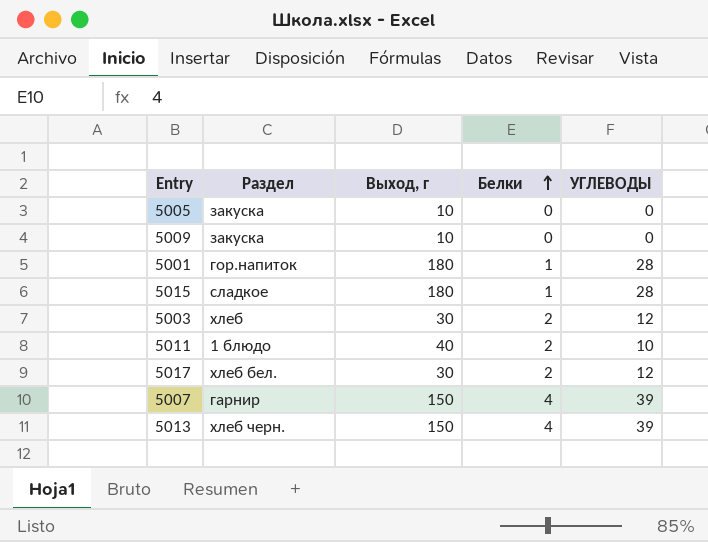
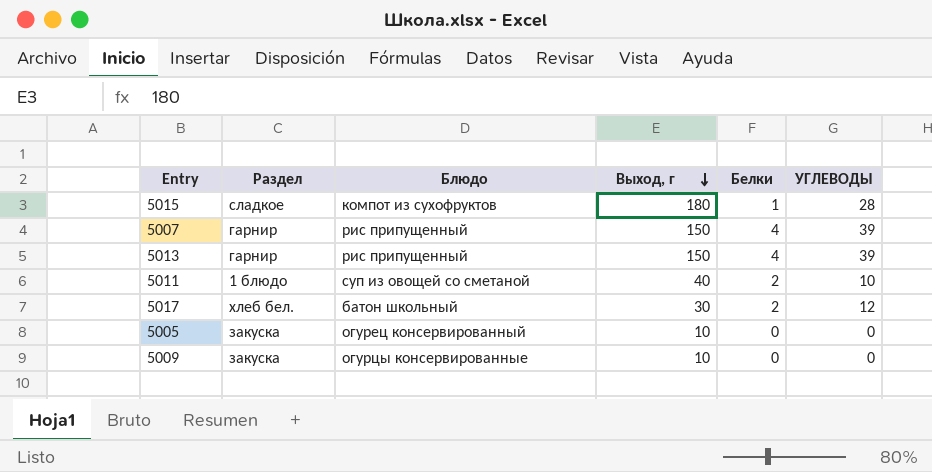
row order: Белки ascending -> Выход, г descending
column Блюдо | position: none -> 3
row 5001: гор.напиток | 180 | 1 | 28 -> none
row 5003: хлеб | 30 | 2 | 12 -> none
5013 | Раздел: хлеб черн. -> гарнир

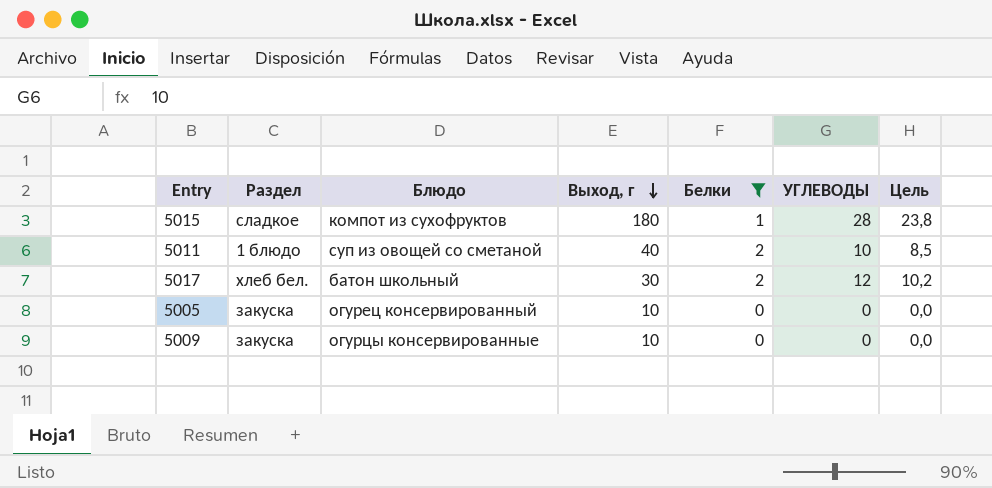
filter: none -> Белки != 4
column Цель | formula: none -> [УГЛЕВОДЫ] * 0,85

